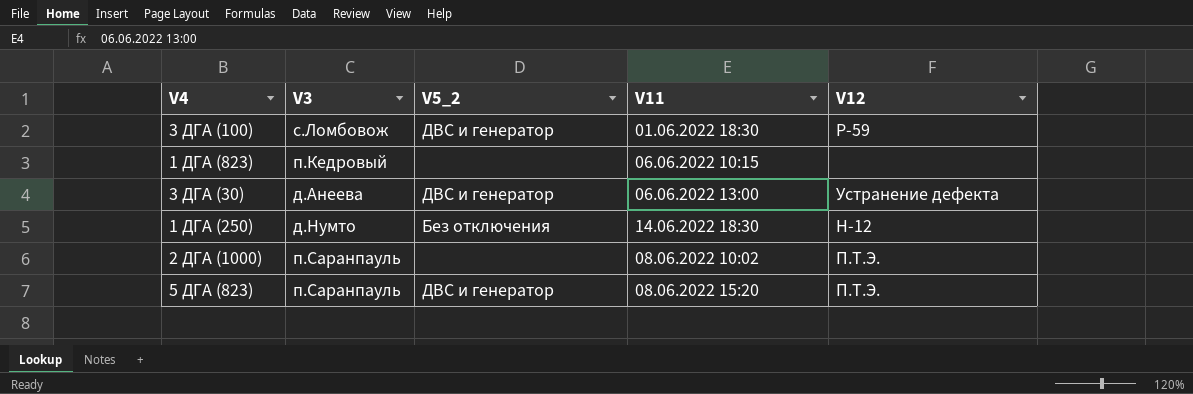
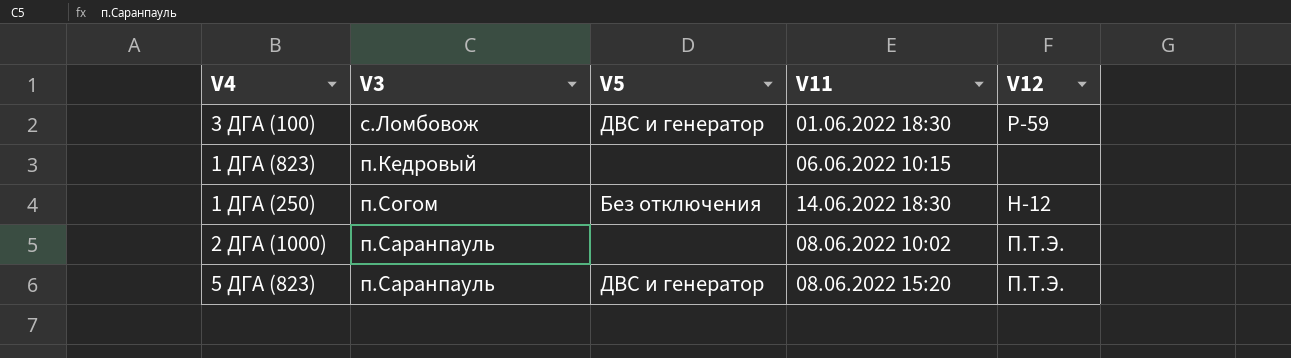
column name: V5_2 -> V5
row 3 ДГА (30): д.Анеева | ДВС и генератор | 06.06.2022 13:00 | Устранение дефекта -> none
1 ДГА (250) | V3: д.Нумто -> п.Согом

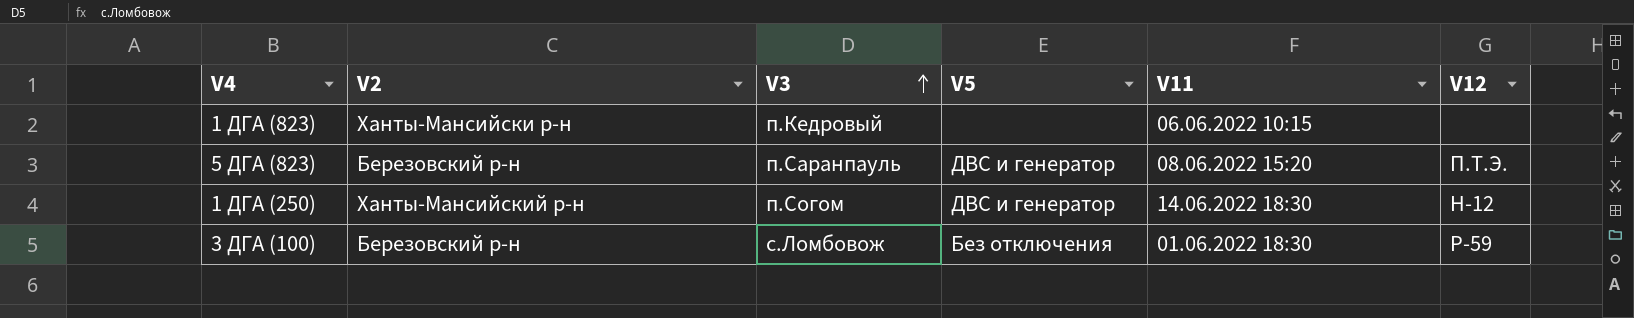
row order: none -> V3 ascending
column V2 | position: none -> 2
row 2 ДГА (1000): п.Саранпауль | none | 08.06.2022 10:02 | П.Т.Э. -> none
1 ДГА (250) | V5: Без отключения -> ДВС и генератор
3 ДГА (100) | V5: ДВС и генератор -> Без отключения

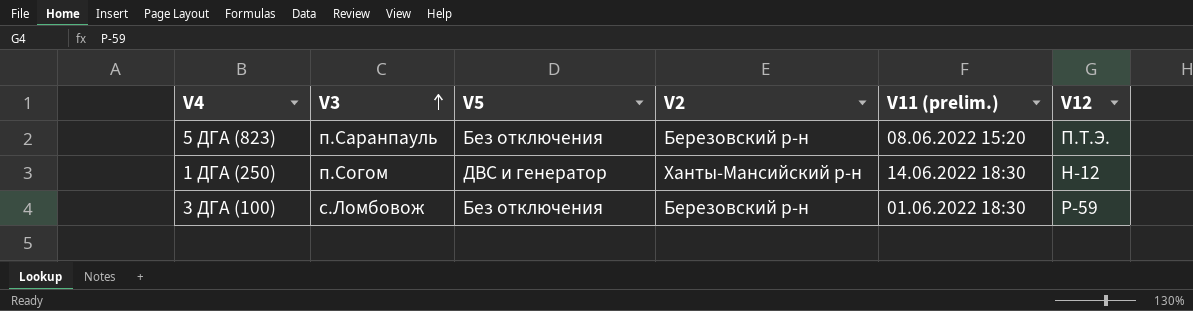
column V2 | position: 2 -> 4
column name: V11 -> V11 (prelim.)
row 1 ДГА (823): Ханты-Мансийски р-н | п.Кедровый | none | 06.06.2022 10:15 | none -> none
5 ДГА (823) | V5: ДВС и генератор -> Без отключения

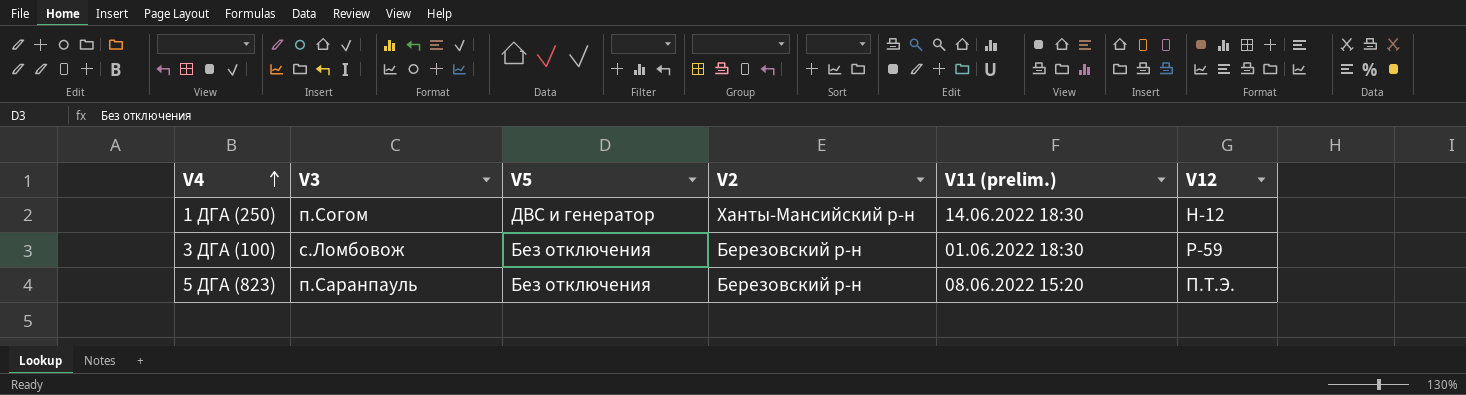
row order: V3 ascending -> V4 ascending

